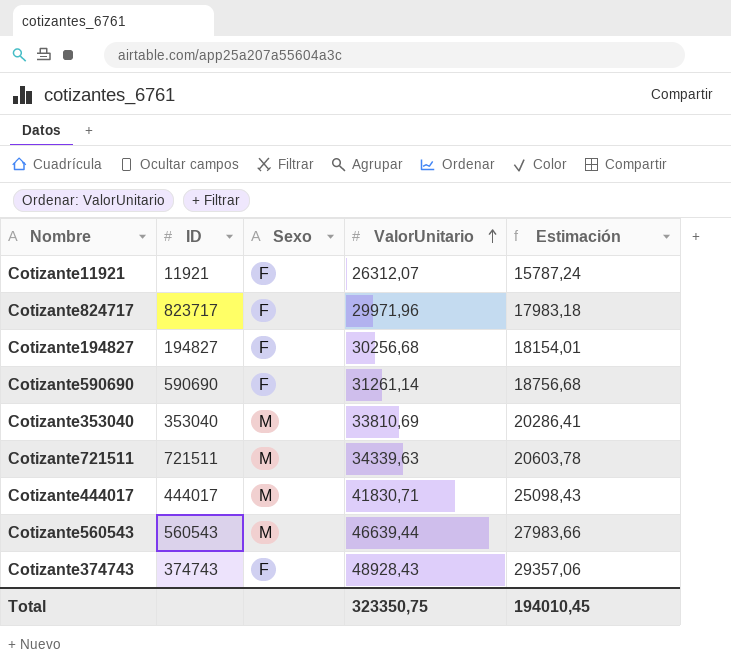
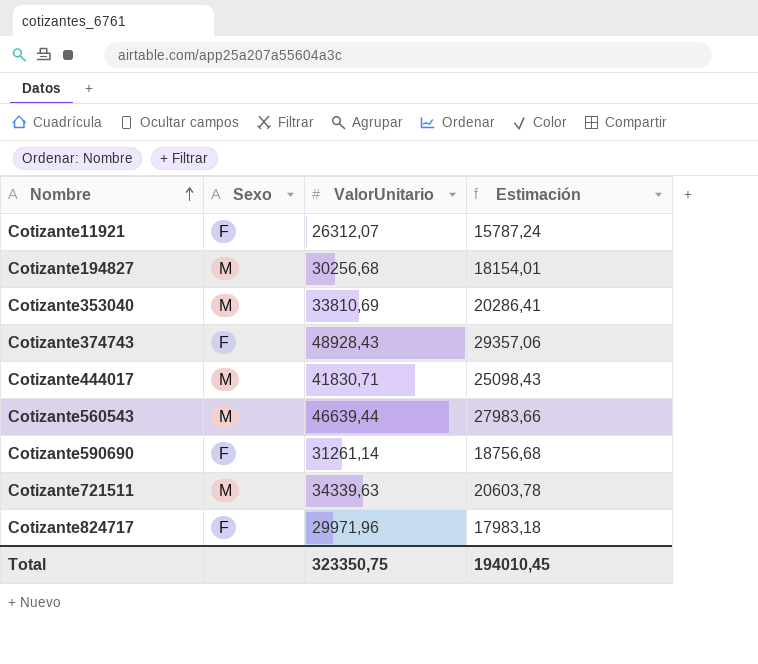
row order: ValorUnitario ascending -> Nombre ascending
column ID | position: 2 -> none
Cotizante194827 | Sexo: F -> M

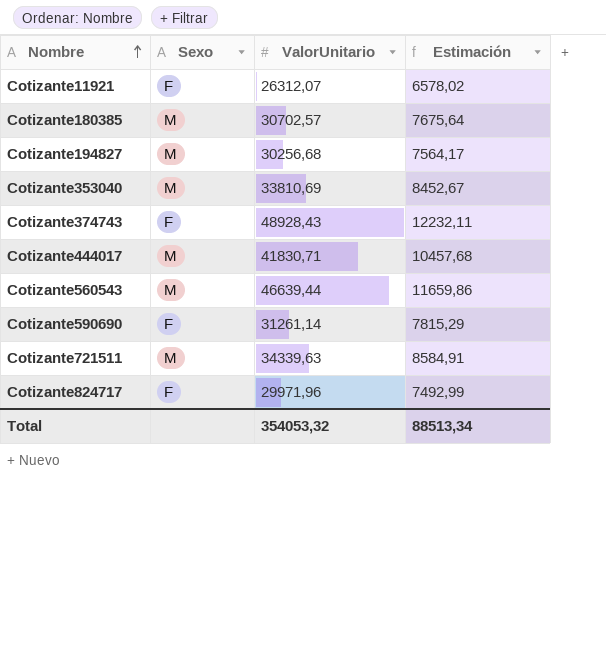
column Estimación | formula: [ValorUnitario] * 0,6 -> [ValorUnitario] * 0,25
row Cotizante180385: none -> M | 30702,57 | 7675,64
Total | ValorUnitario: 323350,75 -> 354053,32
Total | Estimación: 194010,45 -> 88513,34

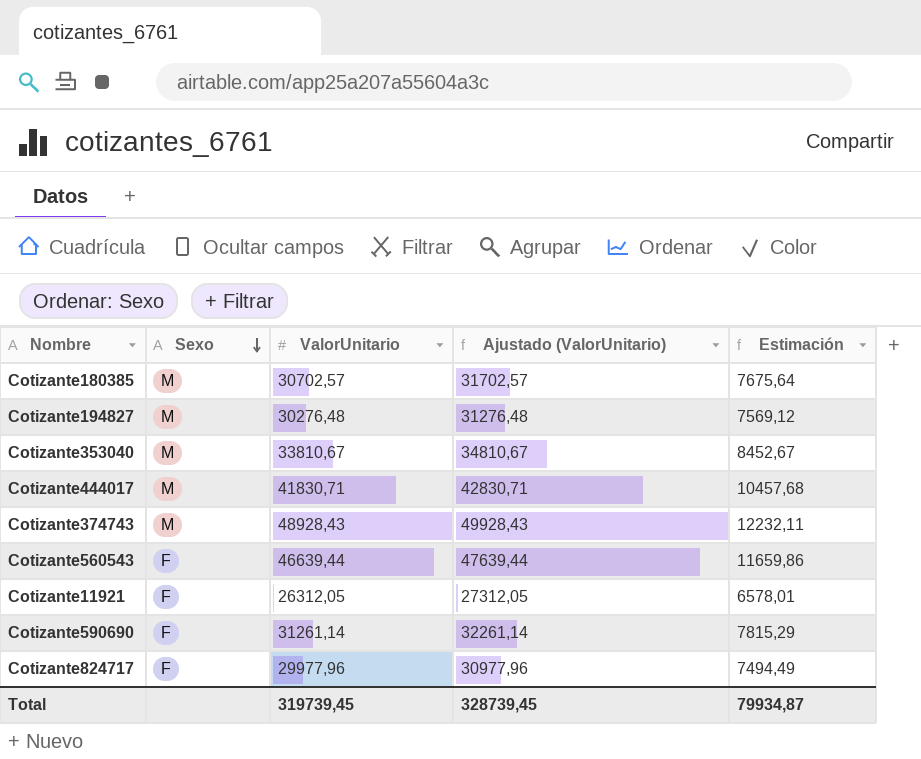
row order: Nombre ascending -> Sexo descending
column Ajustado (ValorUnitario) | formula: none -> [ValorUnitario] + 1000
row Cotizante721511: M | 34339,63 | 8584,91 -> none
Cotizante194827 | ValorUnitario: 30256,68 -> 30276,48
Cotizante194827 | Estimación: 7564,17 -> 7569,12
Cotizante353040 | ValorUnitario: 33810,69 -> 33810,67
Cotizante374743 | Sexo: F -> M
Cotizante560543 | Sexo: M -> F
Cotizante11921 | ValorUnitario: 26312,07 -> 26312,05
Cotizante11921 | Estimación: 6578,02 -> 6578,01
Cotizante824717 | ValorUnitario: 29971,96 -> 29977,96
Cotizante824717 | Estimación: 7492,99 -> 7494,49
Total | ValorUnitario: 354053,32 -> 319739,45
Total | Estimación: 88513,34 -> 79934,87

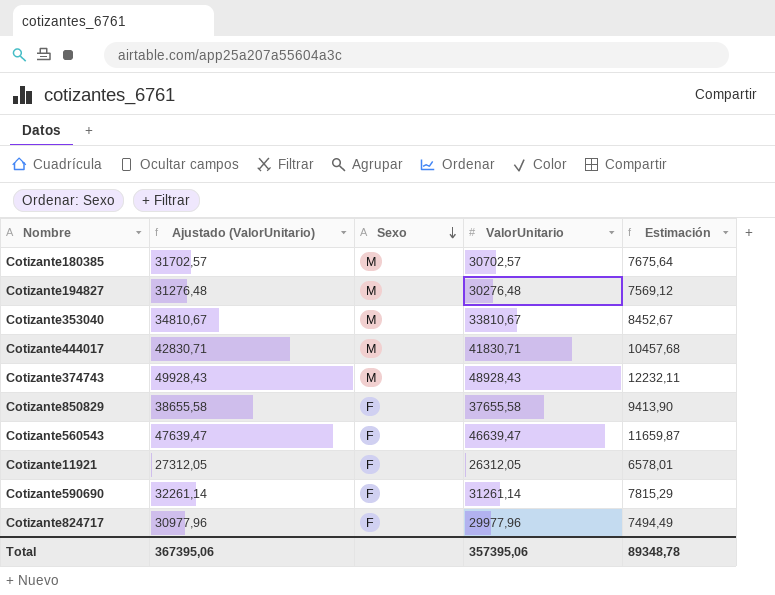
column Ajustado (ValorUnitario) | position: 4 -> 2
row Cotizante850829: none -> 38655,58 | F | 37655,58 | 9413,90
Cotizante560543 | Ajustado (ValorUnitario): 47639,44 -> 47639,47
Cotizante560543 | ValorUnitario: 46639,44 -> 46639,47
Cotizante560543 | Estimación: 11659,86 -> 11659,87
Total | Ajustado (ValorUnitario): 328739,45 -> 367395,06
Total | ValorUnitario: 319739,45 -> 357395,06
Total | Estimación: 79934,87 -> 89348,78

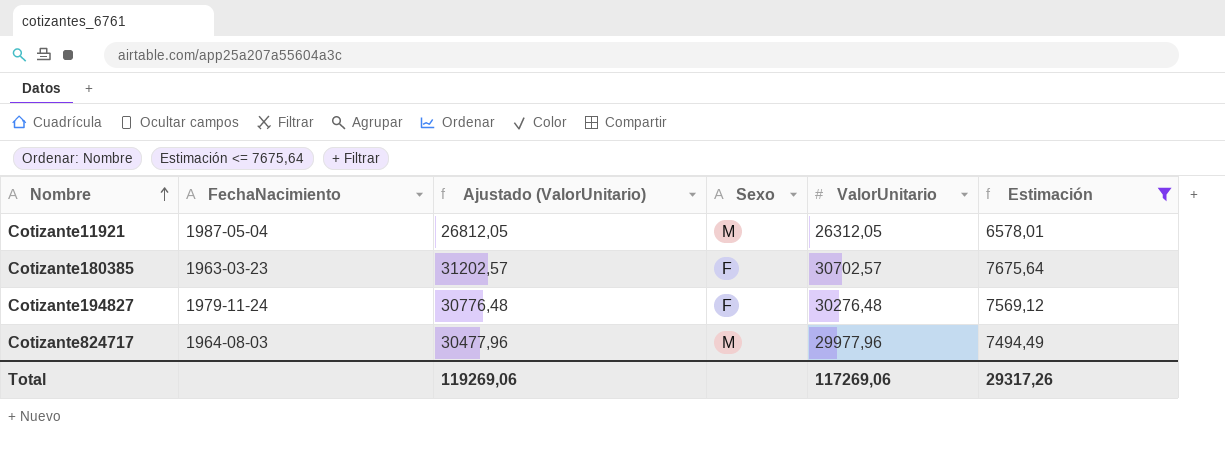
filter: none -> Estimación <= 7675,64
row order: Sexo descending -> Nombre ascending
column FechaNacimiento | position: none -> 2
column Ajustado (ValorUnitario) | formula: [ValorUnitario] + 1000 -> [ValorUnitario] + 500
Cotizante11921 | Sexo: F -> M
Cotizante180385 | Sexo: M -> F
Cotizante194827 | Sexo: M -> F
Cotizante824717 | Sexo: F -> M
Total | Ajustado (ValorUnitario): 367395,06 -> 119269,06
Total | ValorUnitario: 357395,06 -> 117269,06
Total | Estimación: 89348,78 -> 29317,26

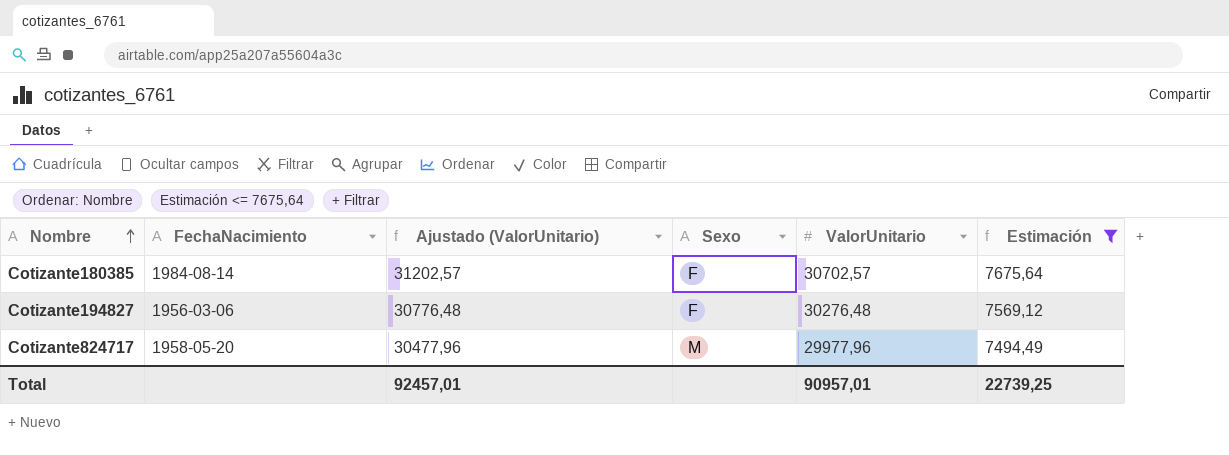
row Cotizante11921: 1987-05-04 | 26812,05 | M | 26312,05 | 6578,01 -> none
Cotizante180385 | FechaNacimiento: 1963-03-23 -> 1984-08-14
Cotizante194827 | FechaNacimiento: 1979-11-24 -> 1956-03-06
Cotizante824717 | FechaNacimiento: 1964-08-03 -> 1958-05-20
Total | Ajustado (ValorUnitario): 119269,06 -> 92457,01
Total | ValorUnitario: 117269,06 -> 90957,01
Total | Estimación: 29317,26 -> 22739,25

